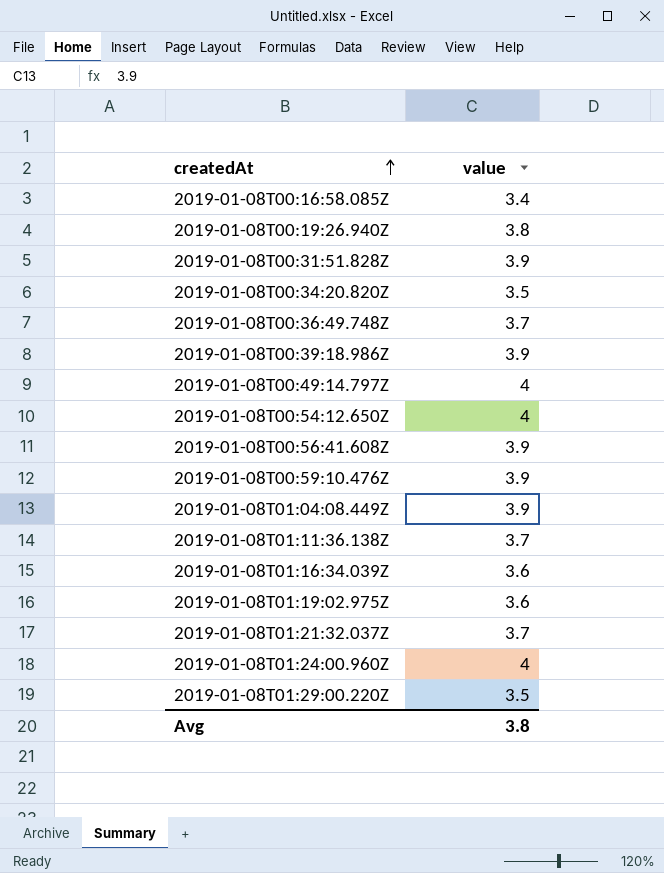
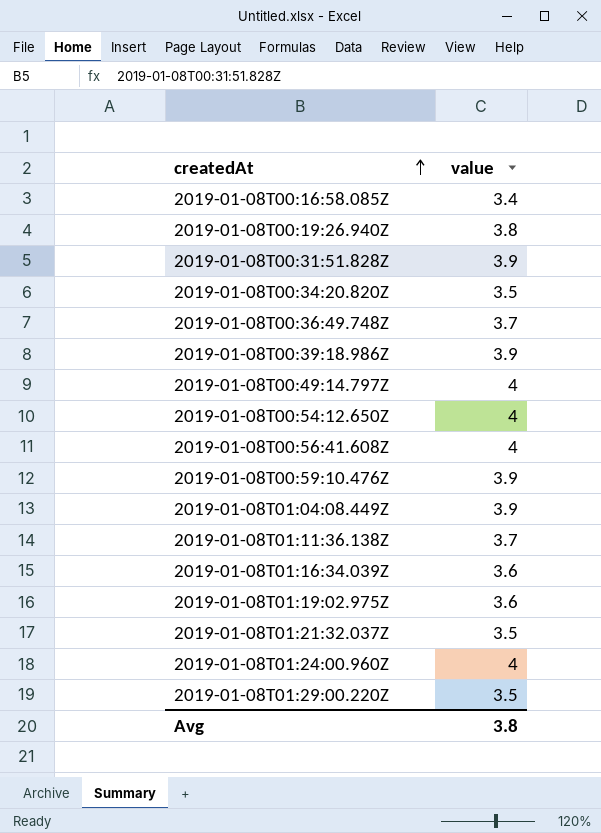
2019-01-08T00:56:41.608Z | value: 3.9 -> 4
2019-01-08T01:21:32.037Z | value: 3.7 -> 3.5

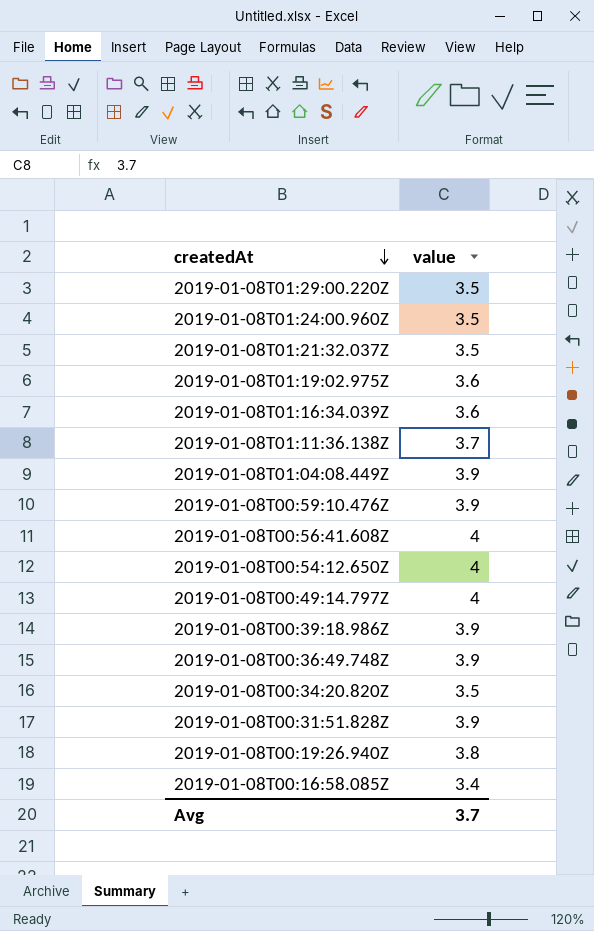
row order: createdAt ascending -> createdAt descending
2019-01-08T01:24:00.960Z | value: 4 -> 3.5
2019-01-08T00:36:49.748Z | value: 3.7 -> 3.9
Avg | value: 3.8 -> 3.7

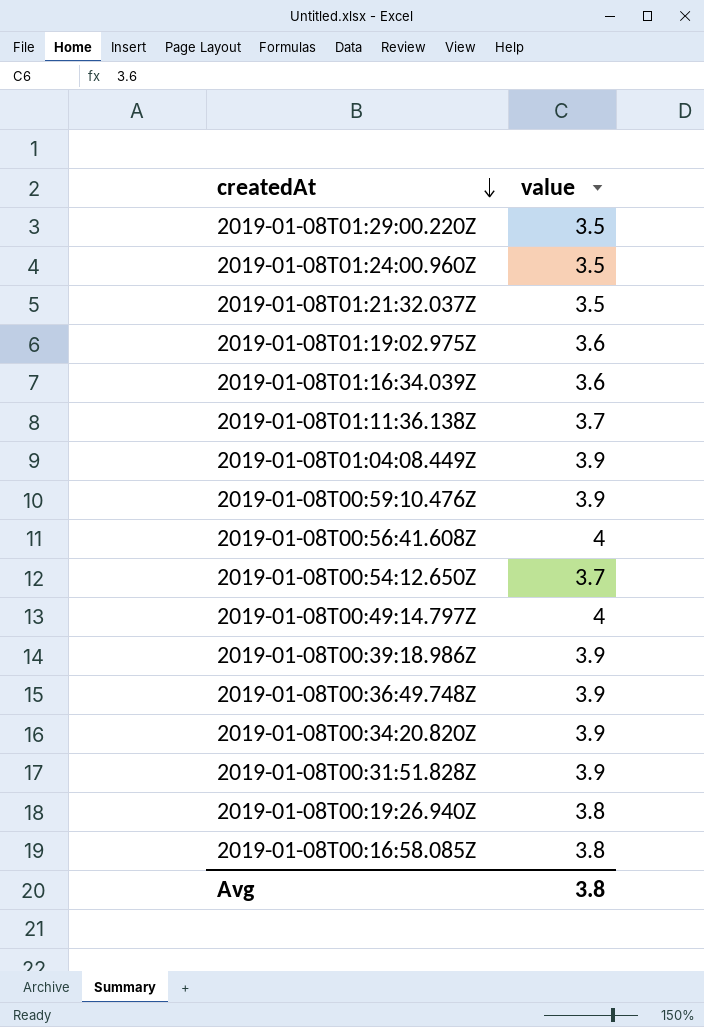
2019-01-08T00:54:12.650Z | value: 4 -> 3.7
2019-01-08T00:34:20.820Z | value: 3.5 -> 3.9
2019-01-08T00:16:58.085Z | value: 3.4 -> 3.8
Avg | value: 3.7 -> 3.8

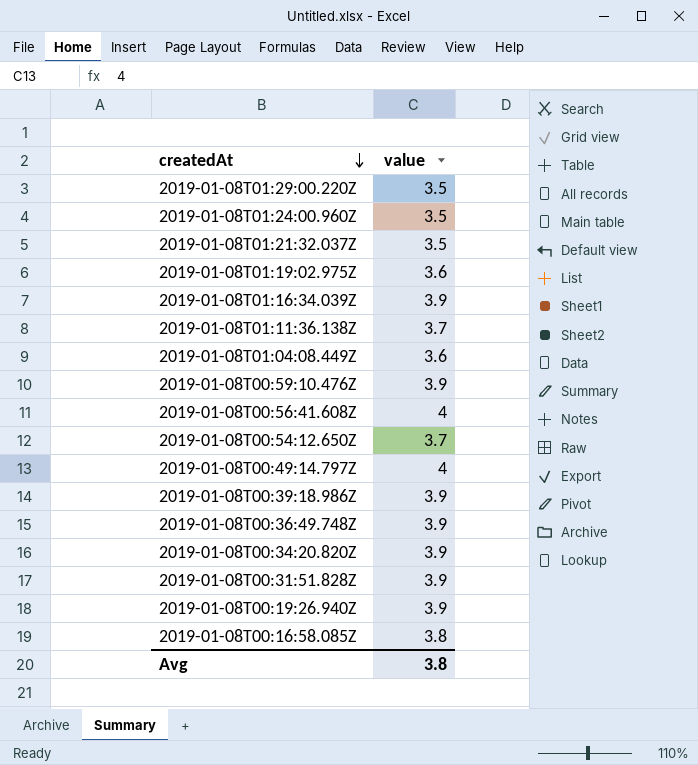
2019-01-08T01:16:34.039Z | value: 3.6 -> 3.9
2019-01-08T01:04:08.449Z | value: 3.9 -> 3.6
2019-01-08T00:19:26.940Z | value: 3.8 -> 3.9

